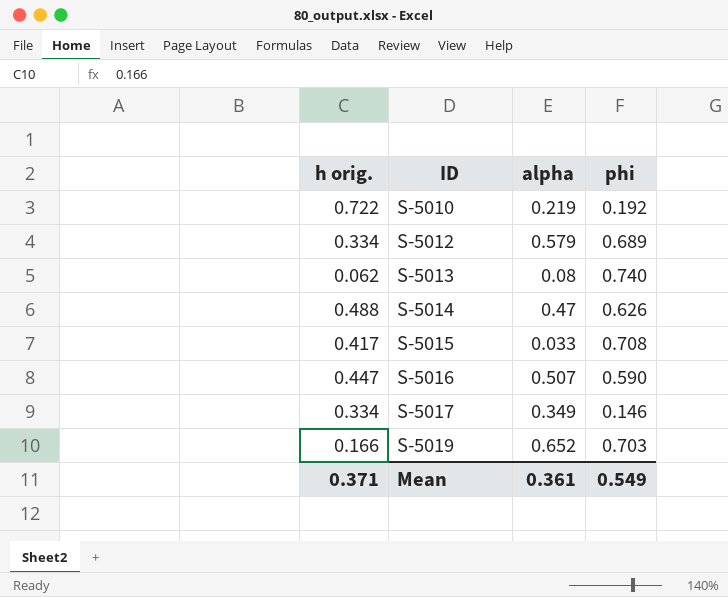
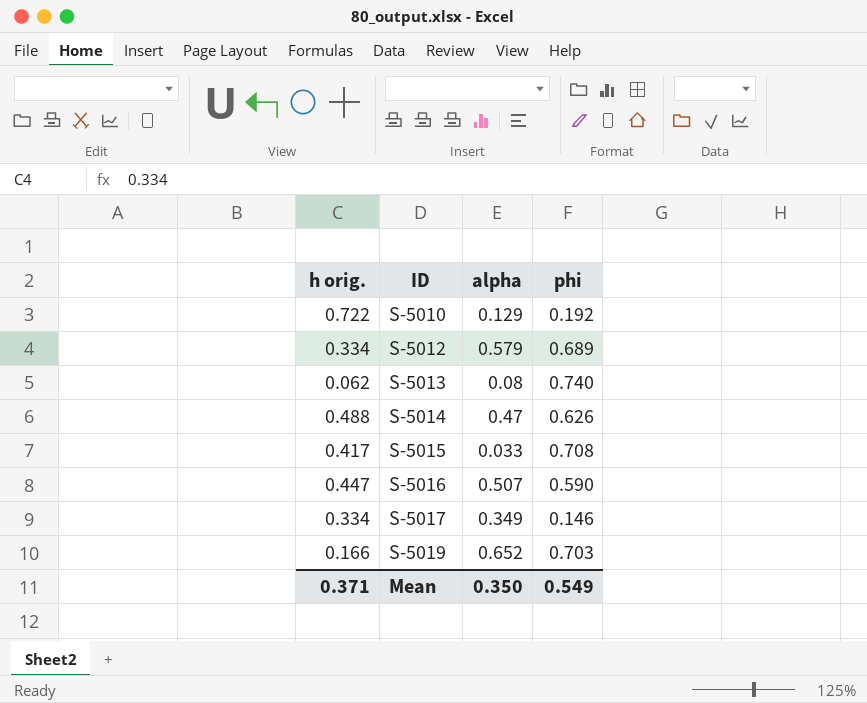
S-5010 | alpha: 0.219 -> 0.129
Mean | alpha: 0.361 -> 0.350

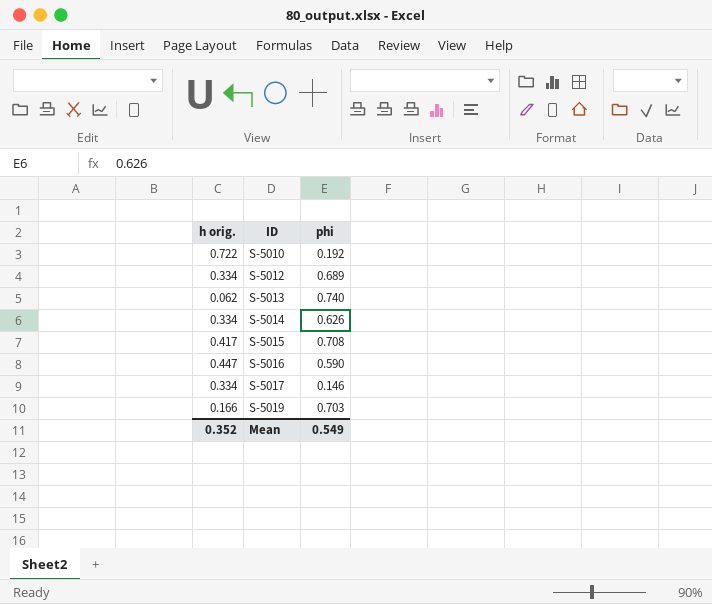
column alpha | position: 3 -> none
S-5014 | h orig.: 0.488 -> 0.334
Mean | h orig.: 0.371 -> 0.352

